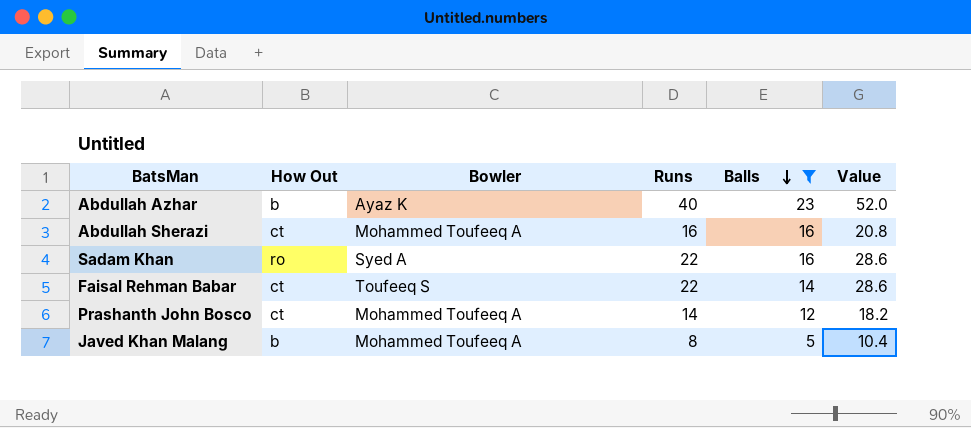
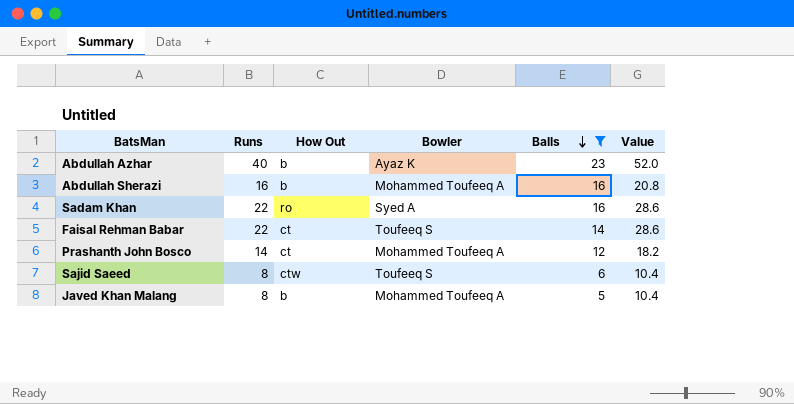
column Runs | position: 4 -> 2
Abdullah Sherazi | How Out: ct -> b
row Sajid Saeed: none -> 8 | ctw | Toufeeq S | 6 | 10.4

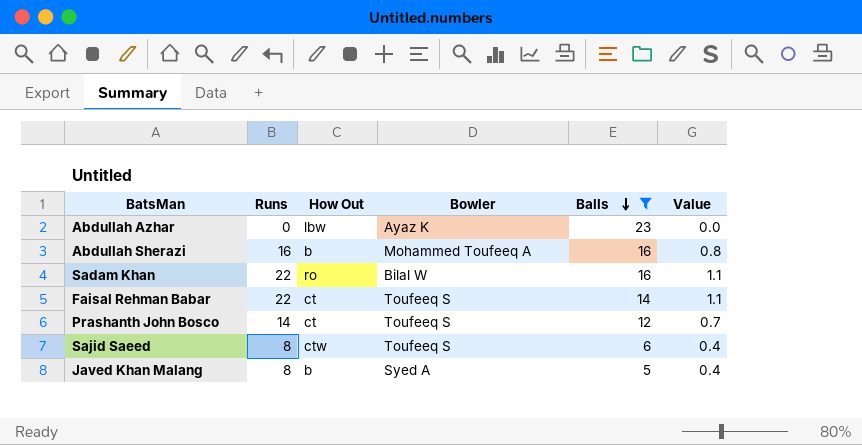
column Value | formula: [Runs] * 1.3 -> [Runs] * 0.05
Abdullah Azhar | Runs: 40 -> 0
Abdullah Azhar | How Out: b -> lbw
Sadam Khan | Bowler: Syed A -> Bilal W
Prashanth John Bosco | Bowler: Mohammed Toufeeq A -> Toufeeq S
Javed Khan Malang | Bowler: Mohammed Toufeeq A -> Syed A

